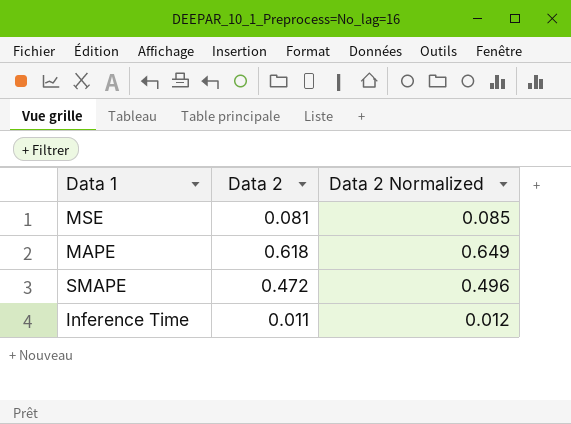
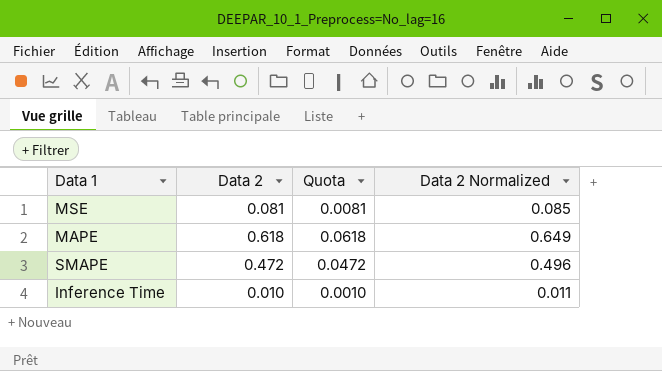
column Quota | formula: none -> [Data 2] * 0.1
Inference Time | Data 2: 0.011 -> 0.010
Inference Time | Data 2 Normalized: 0.012 -> 0.011

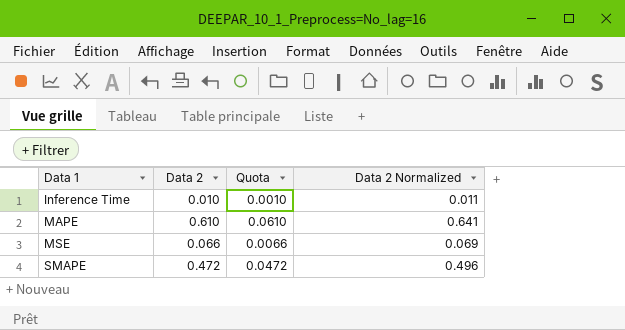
row order: none -> Data 1 ascending
MAPE | Data 2: 0.618 -> 0.610
MAPE | Quota: 0.0618 -> 0.0610
MAPE | Data 2 Normalized: 0.649 -> 0.641
MSE | Data 2: 0.081 -> 0.066
MSE | Quota: 0.0081 -> 0.0066
MSE | Data 2 Normalized: 0.085 -> 0.069

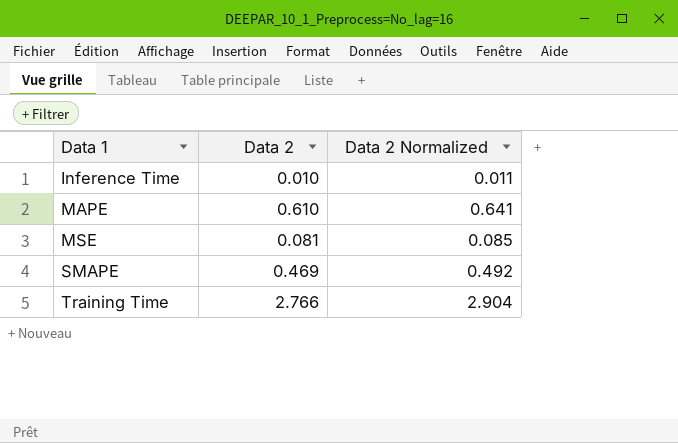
column Quota | formula: [Data 2] * 0.1 -> none
MSE | Data 2: 0.066 -> 0.081
MSE | Data 2 Normalized: 0.069 -> 0.085
SMAPE | Data 2: 0.472 -> 0.469
SMAPE | Data 2 Normalized: 0.496 -> 0.492
row Training Time: none -> 2.766 | 2.904

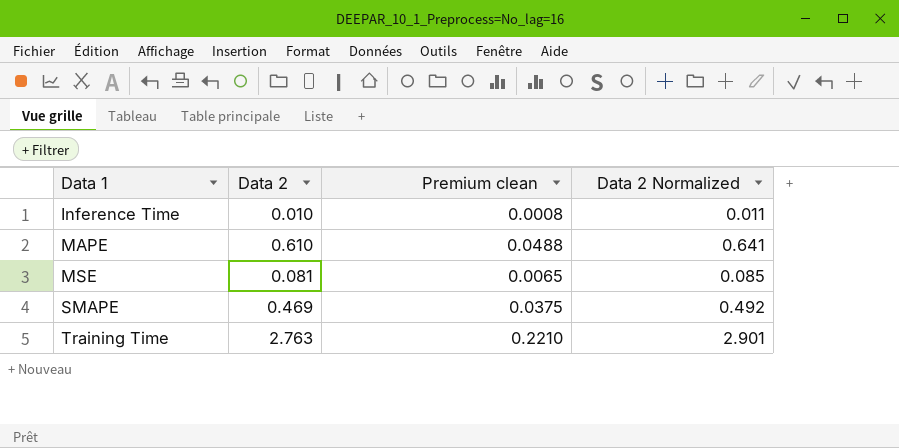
column Premium clean | formula: none -> [Data 2] * 0.08
Training Time | Data 2: 2.766 -> 2.763
Training Time | Data 2 Normalized: 2.904 -> 2.901

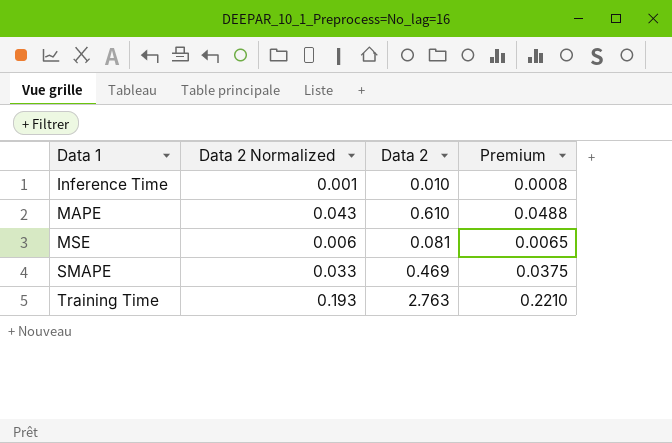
column Data 2 Normalized | formula: [Data 2] * 1.05 -> [Data 2] * 0.07
column Data 2 Normalized | position: 4 -> 2
column name: Premium clean -> Premium

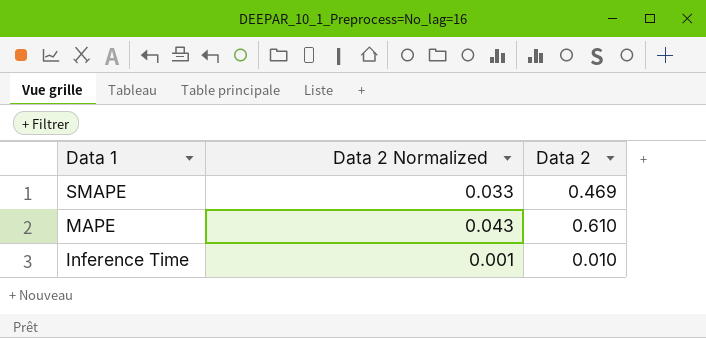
row order: Data 1 ascending -> Data 1 descending
column Premium | formula: [Data 2] * 0.08 -> none
row MSE: 0.006 | 0.081 | 0.0065 -> none
row Training Time: 0.193 | 2.763 | 0.2210 -> none

